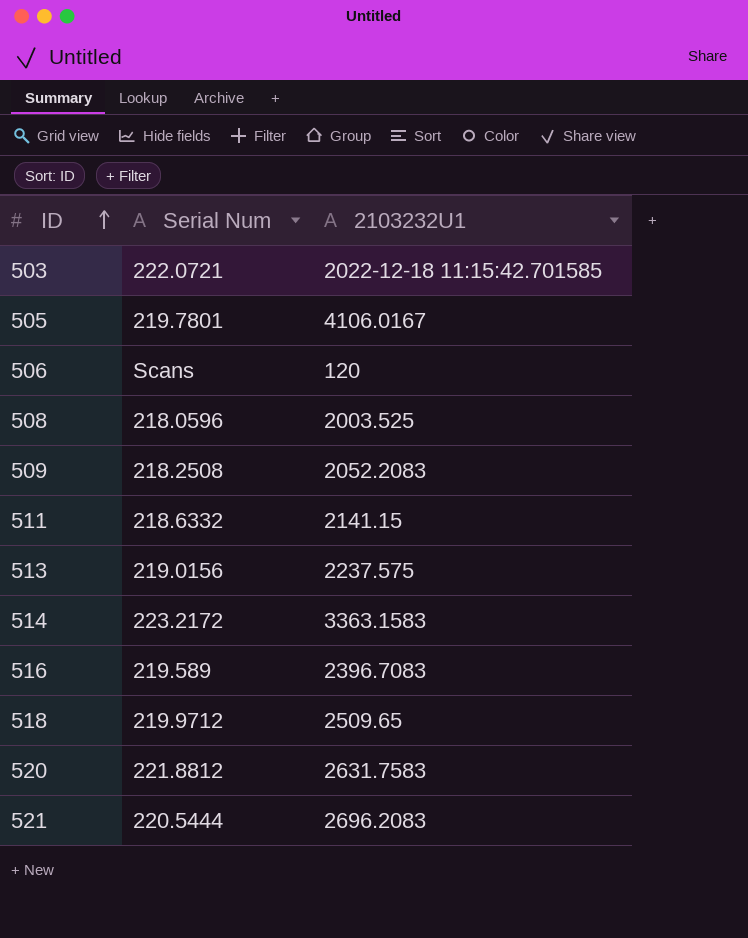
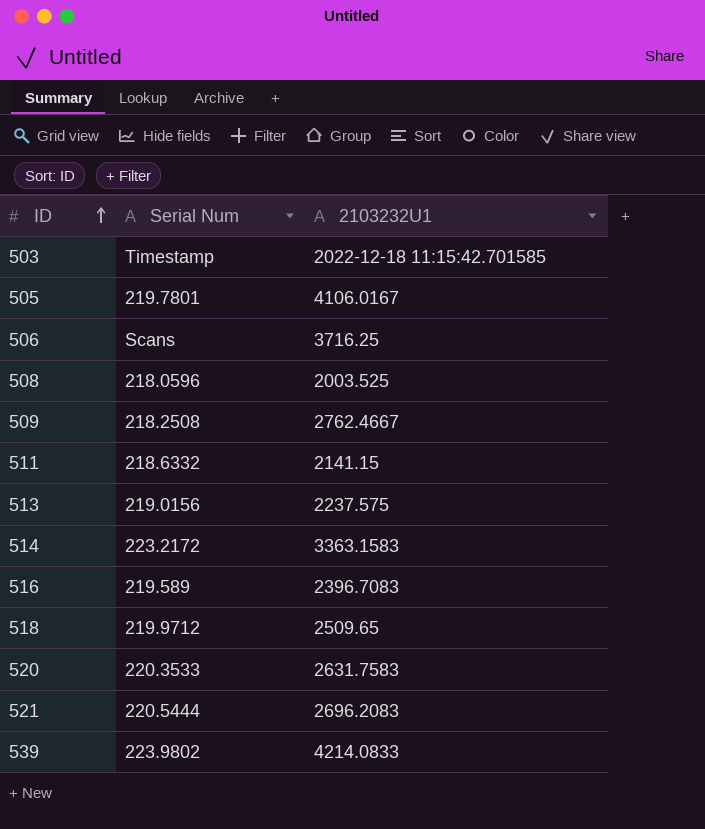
503 | Serial Num: 222.0721 -> Timestamp
506 | 2103232U1: 120 -> 3716.25
509 | 2103232U1: 2052.2083 -> 2762.4667
520 | Serial Num: 221.8812 -> 220.3533
row 539: none -> 223.9802 | 4214.0833

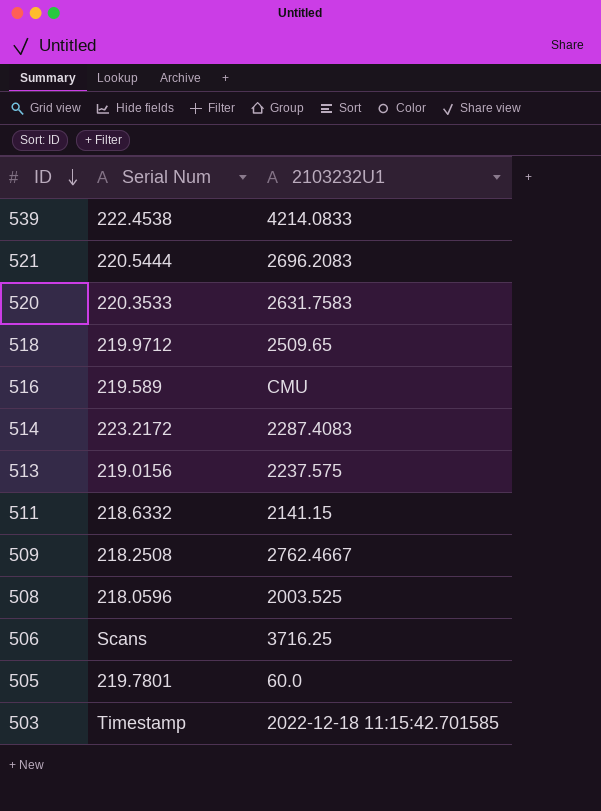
row order: ID ascending -> ID descending
539 | Serial Num: 223.9802 -> 222.4538
516 | 2103232U1: 2396.7083 -> CMU
514 | 2103232U1: 3363.1583 -> 2287.4083
505 | 2103232U1: 4106.0167 -> 60.0

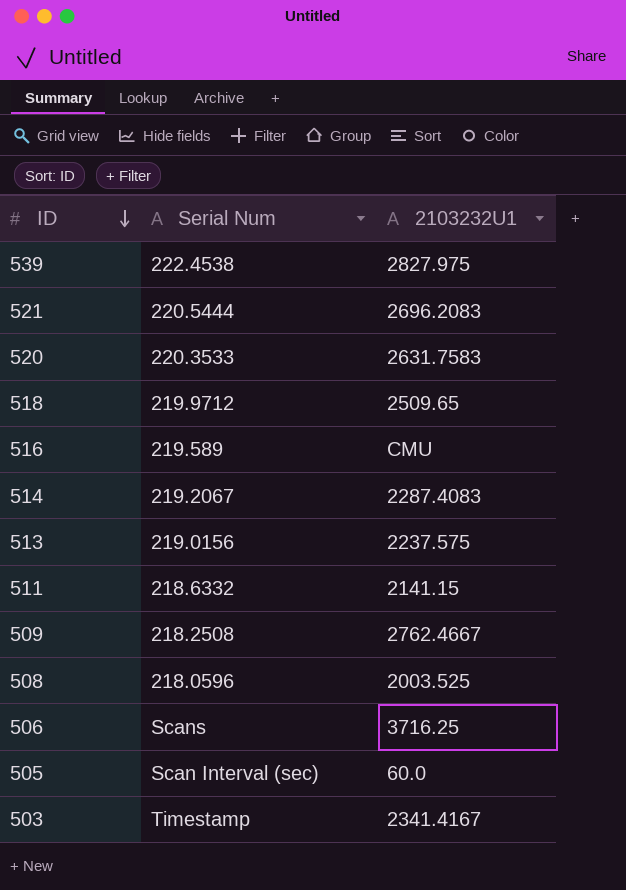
539 | 2103232U1: 4214.0833 -> 2827.975
514 | Serial Num: 223.2172 -> 219.2067
505 | Serial Num: 219.7801 -> Scan Interval (sec)
503 | 2103232U1: 2022-12-18 11:15:42.701585 -> 2341.4167

